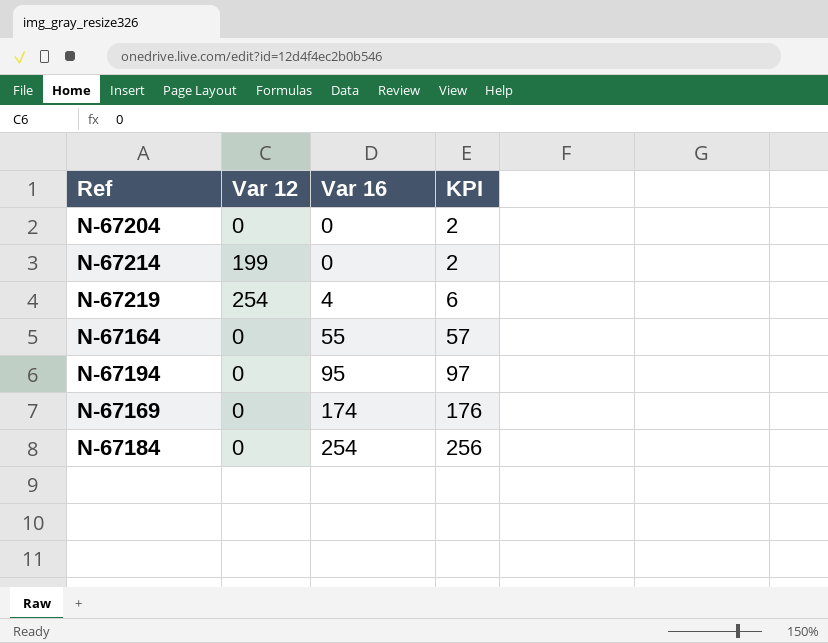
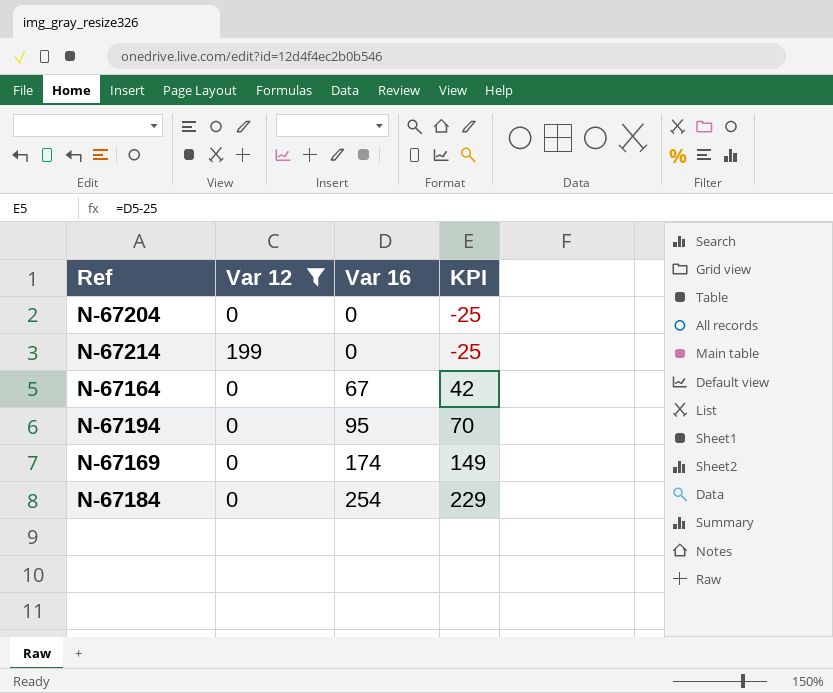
filter: none -> Var 12 != 254
column KPI | formula: [Var 16] + 2 -> [Var 16] - 25
N-67164 | Var 16: 55 -> 67

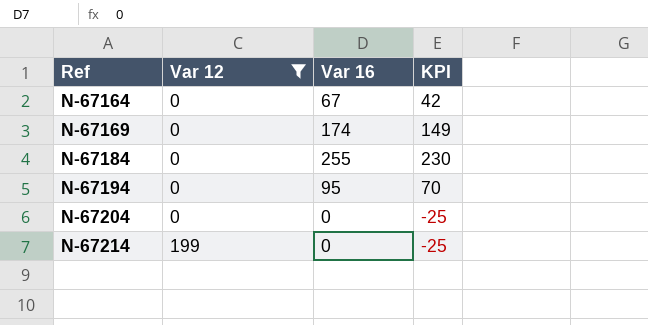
row order: Var 16 ascending -> Ref ascending
N-67184 | Var 16: 254 -> 255
N-67184 | KPI: 229 -> 230

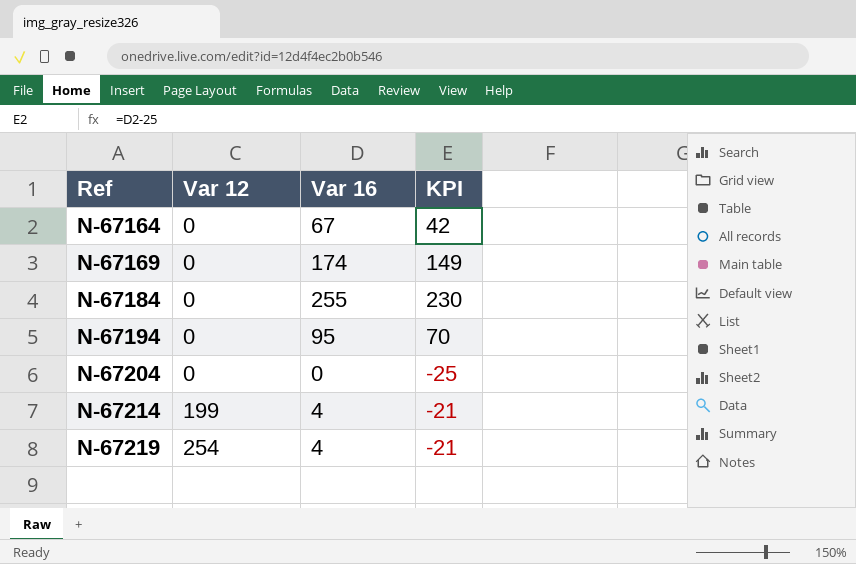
filter: Var 12 != 254 -> none
N-67214 | Var 16: 0 -> 4
N-67214 | KPI: -25 -> -21

